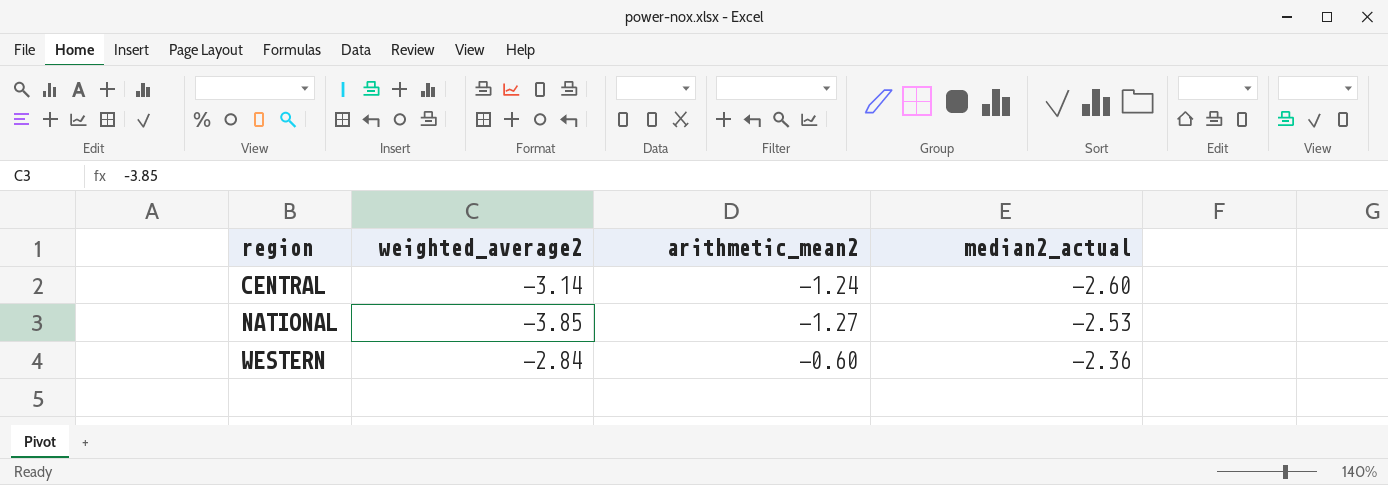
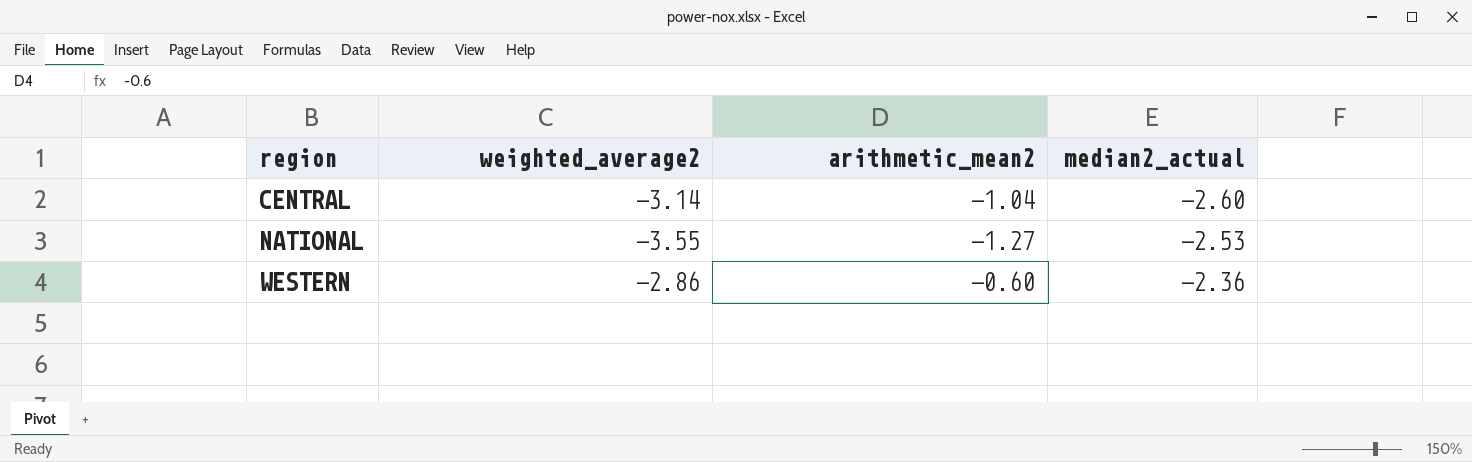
CENTRAL | arithmetic_mean2: -1.24 -> -1.04
NATIONAL | weighted_average2: -3.85 -> -3.55
WESTERN | weighted_average2: -2.84 -> -2.86

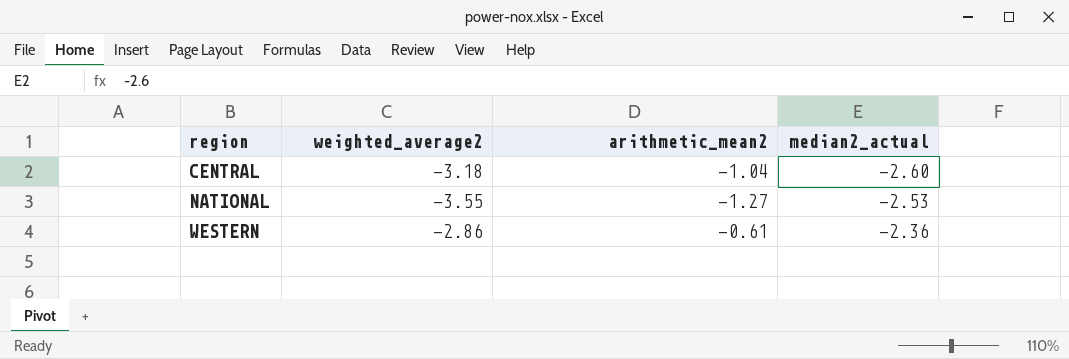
CENTRAL | weighted_average2: -3.14 -> -3.18
WESTERN | arithmetic_mean2: -0.60 -> -0.61

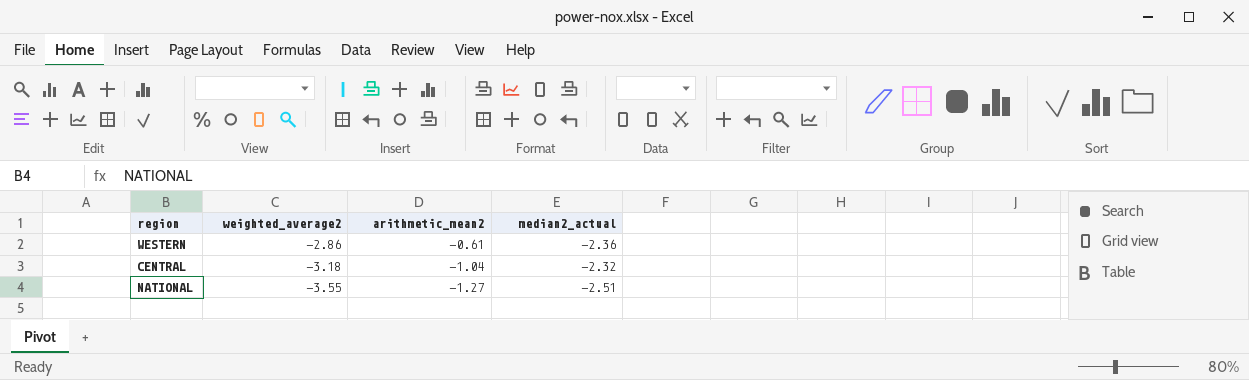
row order: region ascending -> weighted_average2 descending
CENTRAL | median2_actual: -2.60 -> -2.32
NATIONAL | median2_actual: -2.53 -> -2.51

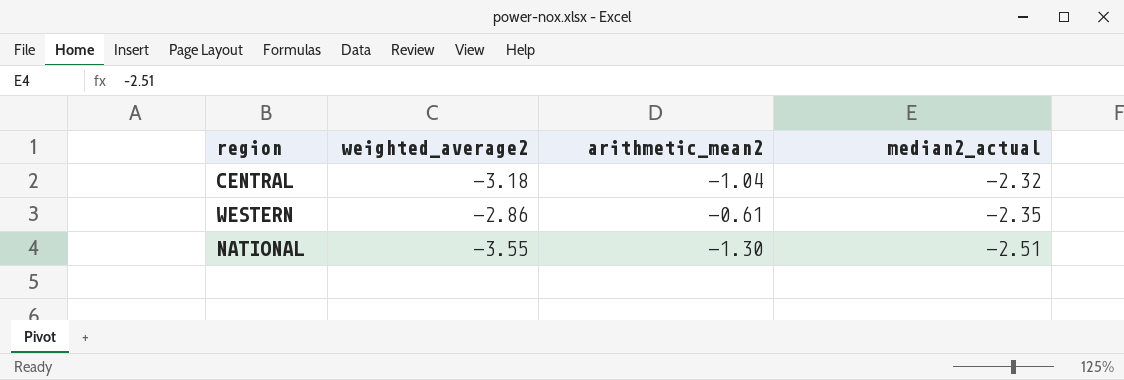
row order: weighted_average2 descending -> median2_actual descending
WESTERN | median2_actual: -2.36 -> -2.35
NATIONAL | arithmetic_mean2: -1.27 -> -1.30

